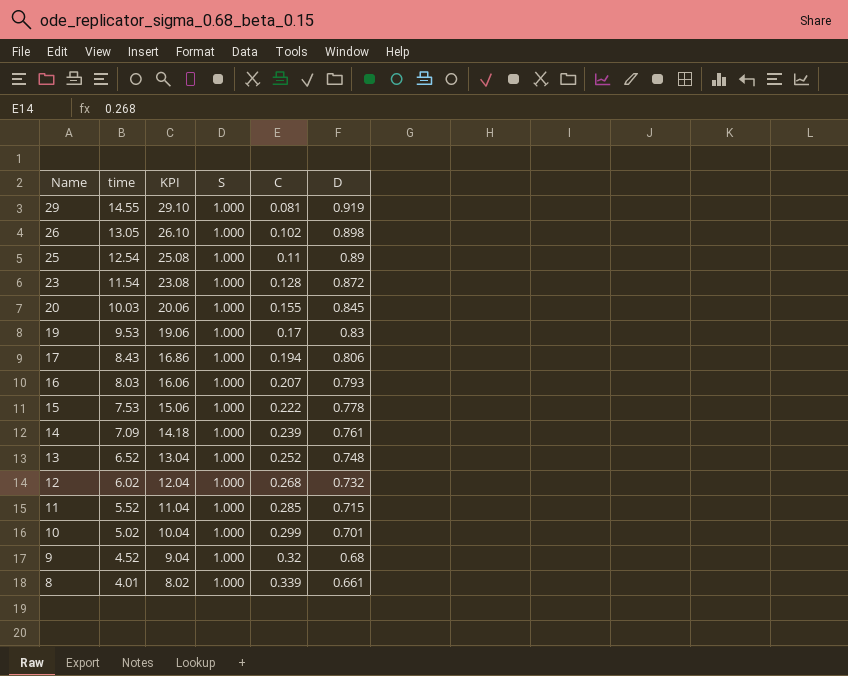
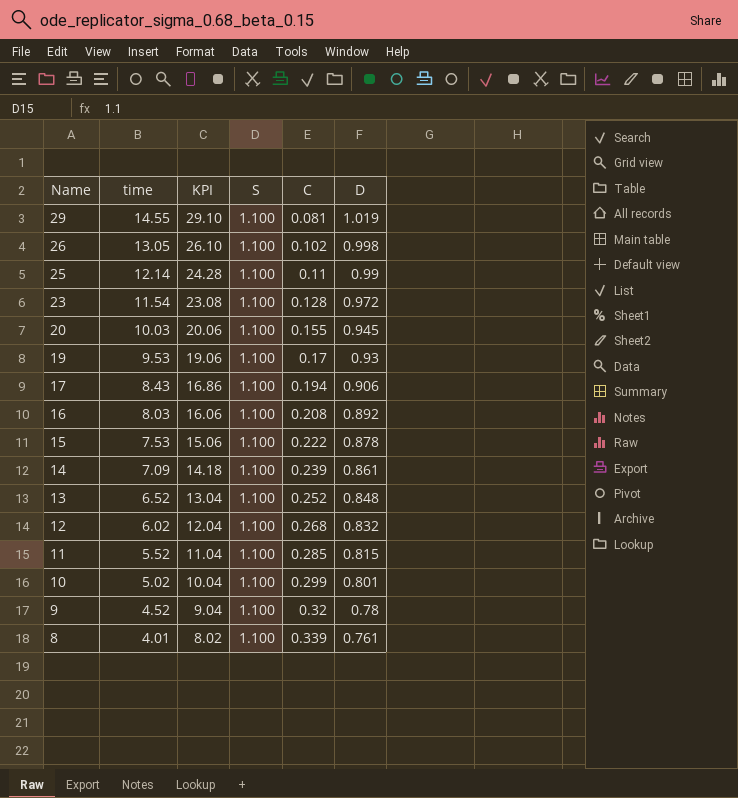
29 | S: 1.000 -> 1.100
29 | D: 0.919 -> 1.019
26 | S: 1.000 -> 1.100
26 | D: 0.898 -> 0.998
25 | time: 12.54 -> 12.14
25 | KPI: 25.08 -> 24.28
25 | S: 1.000 -> 1.100
25 | D: 0.89 -> 0.99
23 | S: 1.000 -> 1.100
23 | D: 0.872 -> 0.972
20 | S: 1.000 -> 1.100
20 | D: 0.845 -> 0.945
19 | S: 1.000 -> 1.100
19 | D: 0.83 -> 0.93
17 | S: 1.000 -> 1.100
17 | D: 0.806 -> 0.906
16 | S: 1.000 -> 1.100
16 | C: 0.207 -> 0.208
16 | D: 0.793 -> 0.892
15 | S: 1.000 -> 1.100
15 | D: 0.778 -> 0.878
14 | S: 1.000 -> 1.100
14 | D: 0.761 -> 0.861
13 | S: 1.000 -> 1.100
13 | D: 0.748 -> 0.848
12 | S: 1.000 -> 1.100
12 | D: 0.732 -> 0.832
11 | S: 1.000 -> 1.100
11 | D: 0.715 -> 0.815
10 | S: 1.000 -> 1.100
10 | D: 0.701 -> 0.801
9 | S: 1.000 -> 1.100
9 | D: 0.68 -> 0.78
8 | S: 1.000 -> 1.100
8 | D: 0.661 -> 0.761

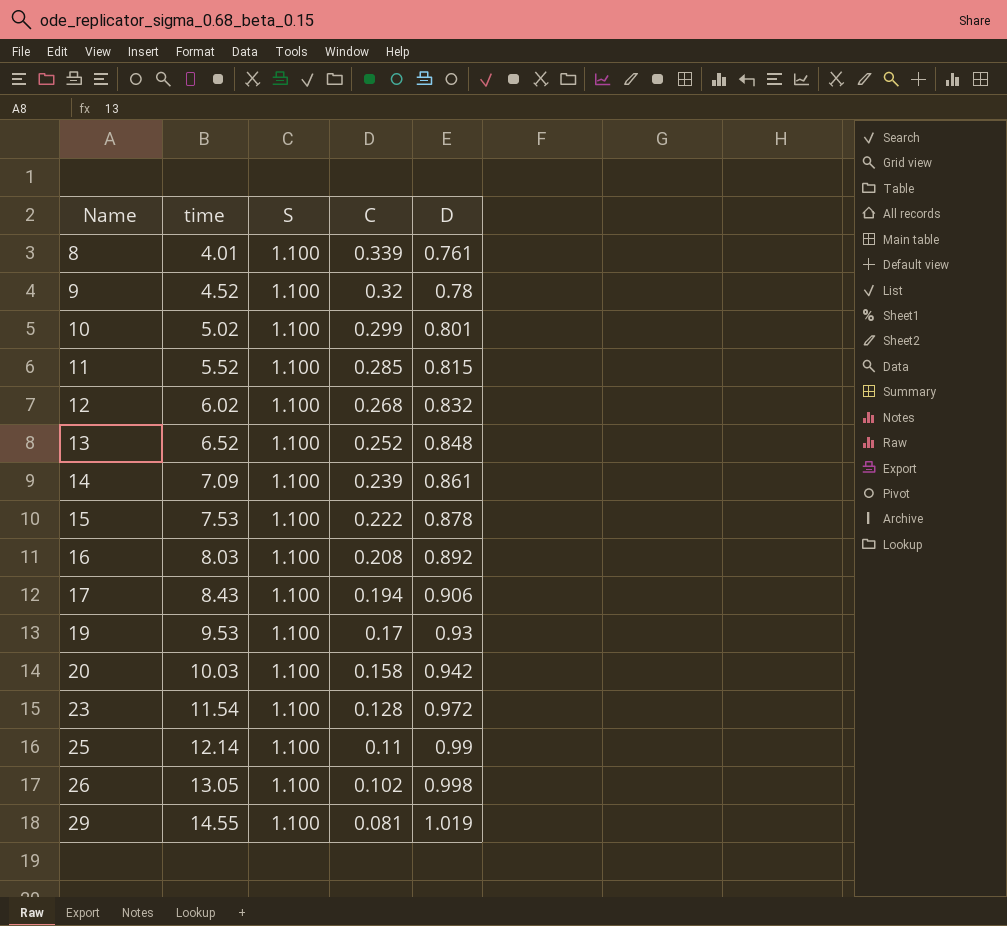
row order: Name descending -> Name ascending
column KPI | formula: [time] * 2 -> none
20 | C: 0.155 -> 0.158
20 | D: 0.945 -> 0.942

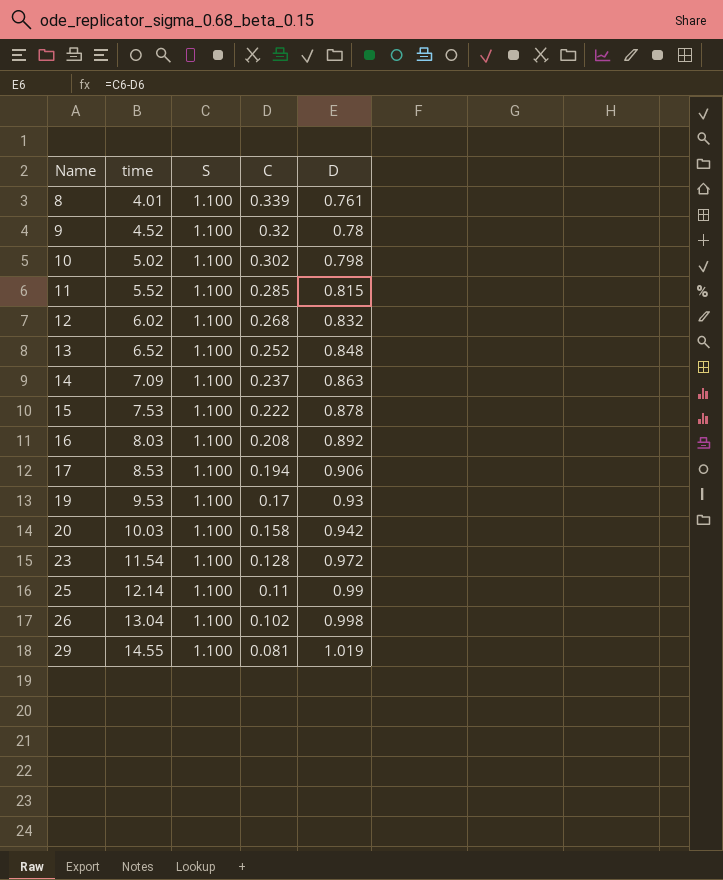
10 | C: 0.299 -> 0.302
10 | D: 0.801 -> 0.798
14 | C: 0.239 -> 0.237
14 | D: 0.861 -> 0.863
17 | time: 8.43 -> 8.53
26 | time: 13.05 -> 13.04

